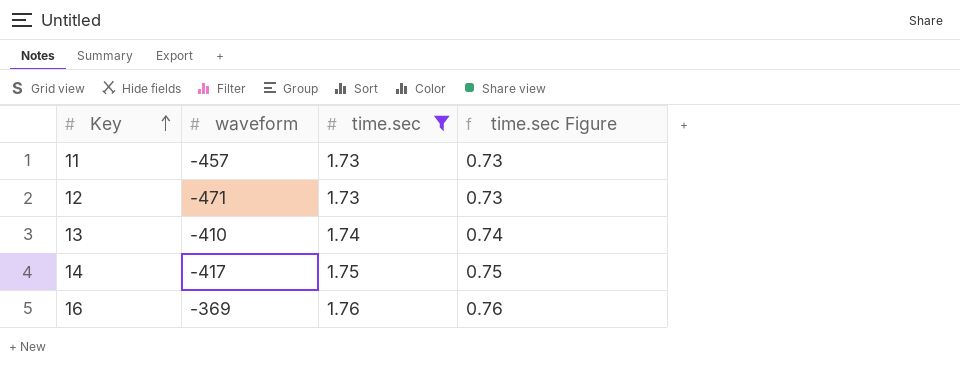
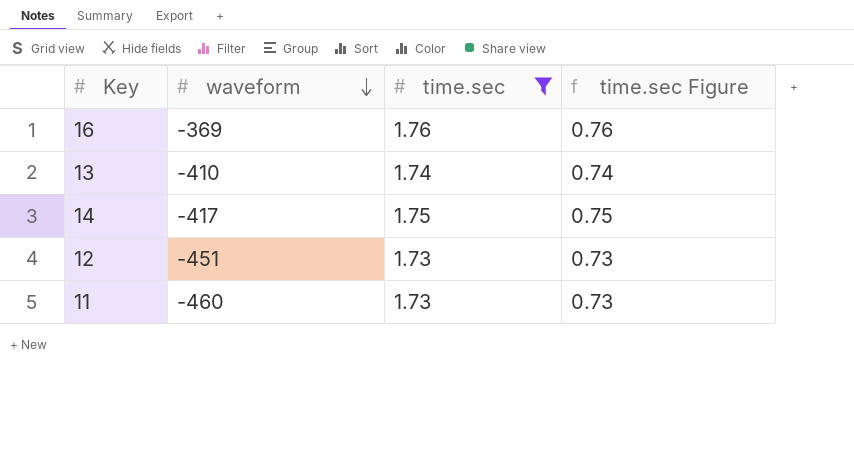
row order: Key ascending -> waveform descending
12 | waveform: -471 -> -451
11 | waveform: -457 -> -460

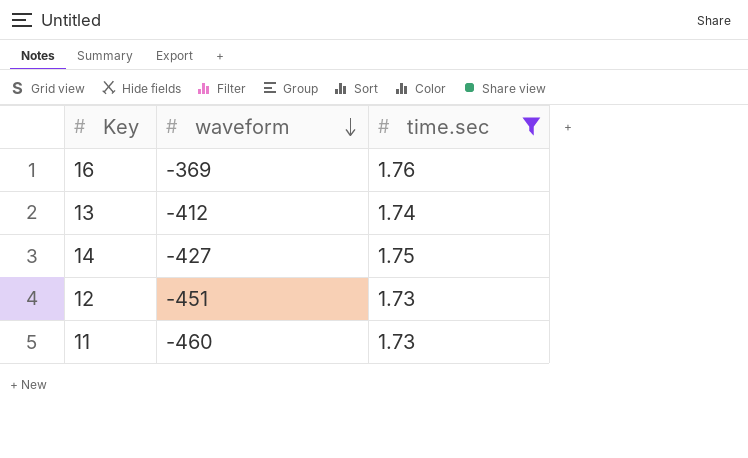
column time.sec Figure | formula: [time.sec] - 1 -> none
13 | waveform: -410 -> -412
14 | waveform: -417 -> -427

